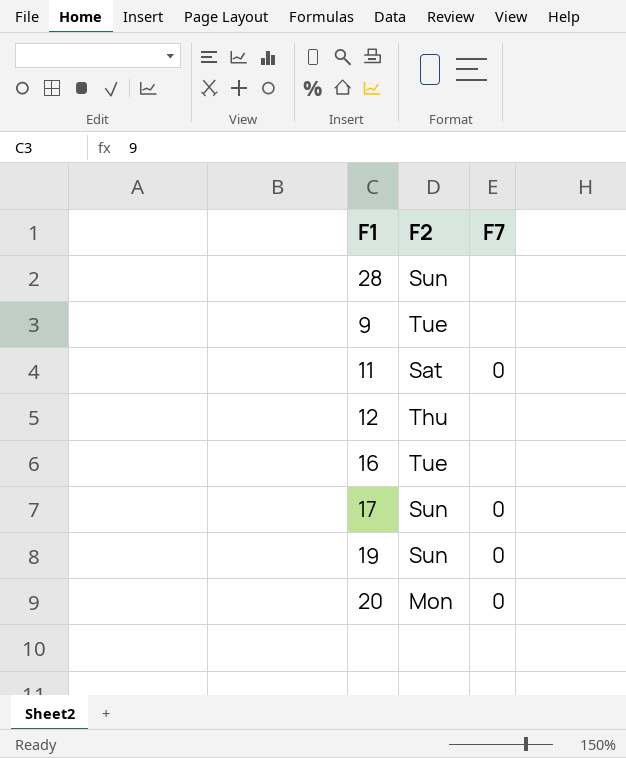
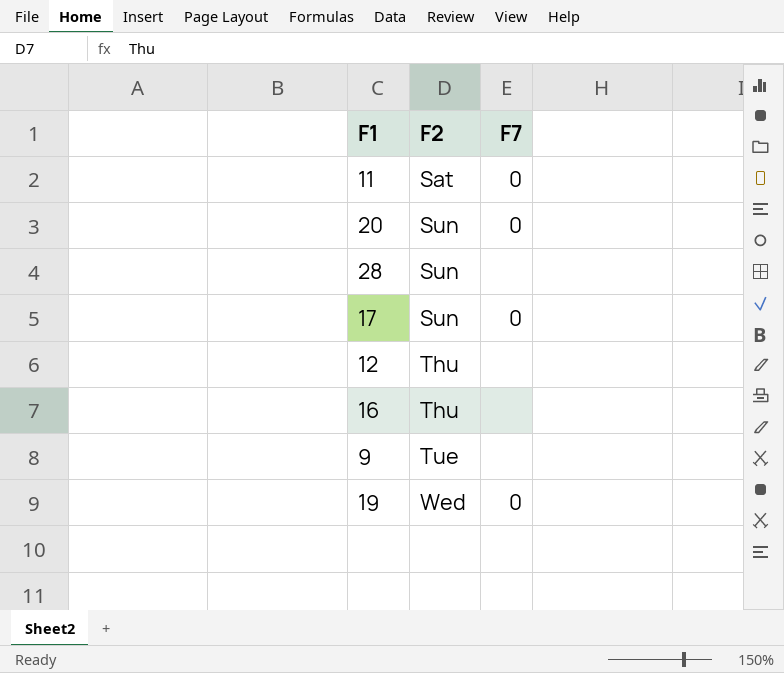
row order: none -> F2 ascending
20 | F2: Mon -> Sun
16 | F2: Tue -> Thu
19 | F2: Sun -> Wed

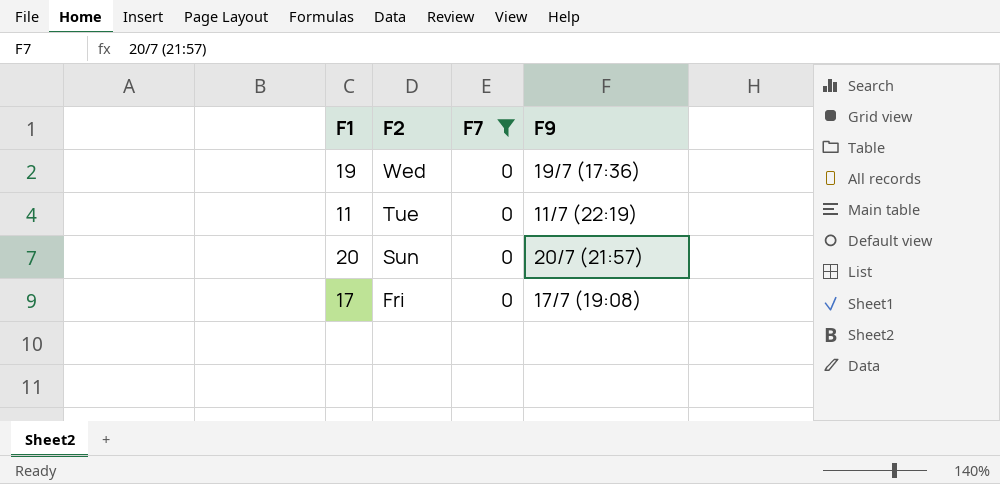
filter: none -> F7 = 0
row order: F2 ascending -> F2 descending
column F9 | position: none -> 4
11 | F2: Sat -> Tue
17 | F2: Sun -> Fri

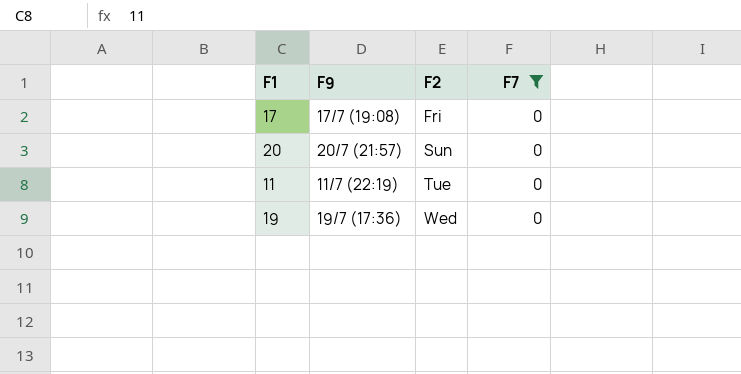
row order: F2 descending -> F2 ascending
column F9 | position: 4 -> 2

